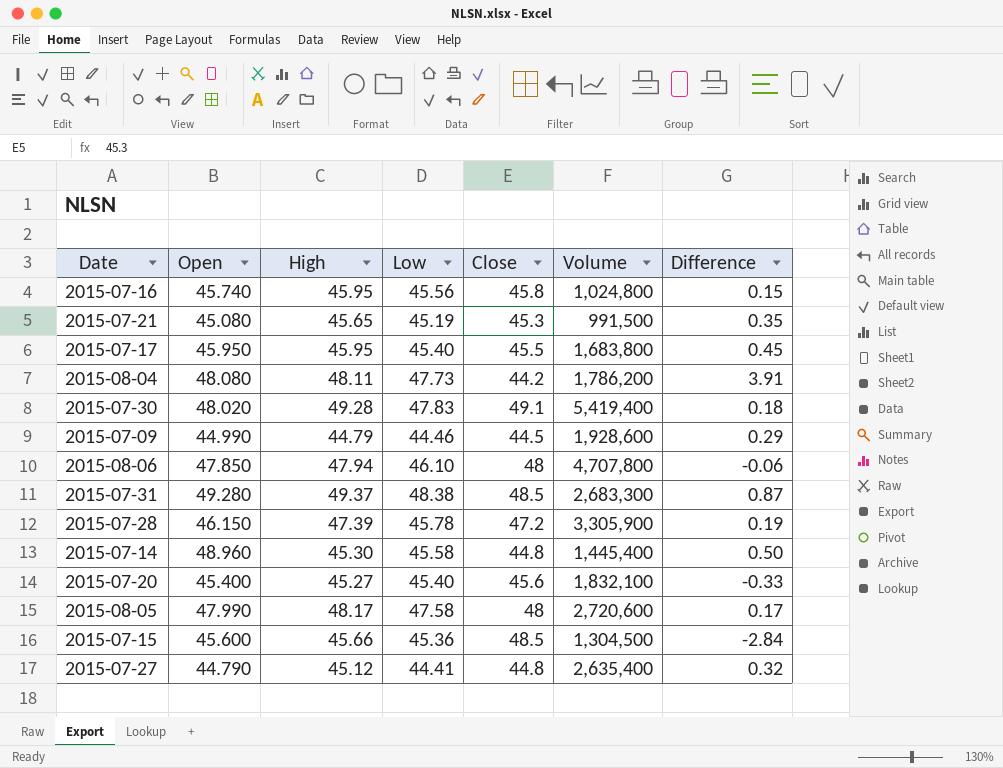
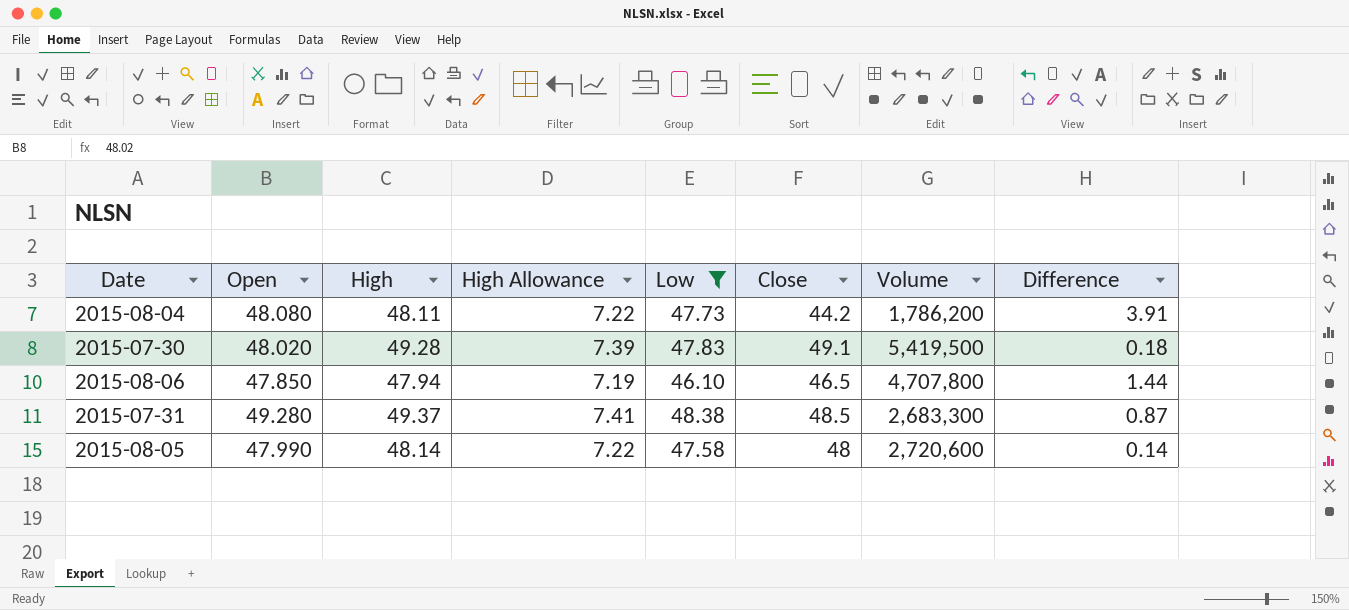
filter: none -> Low >= 46.10
column High Allowance | formula: none -> [High] * 0.15
2015-07-30 | Volume: 5,419,400 -> 5,419,500
2015-08-06 | Close: 48 -> 46.5
2015-08-06 | Difference: -0.06 -> 1.44
2015-08-05 | High: 48.17 -> 48.14
2015-08-05 | Difference: 0.17 -> 0.14

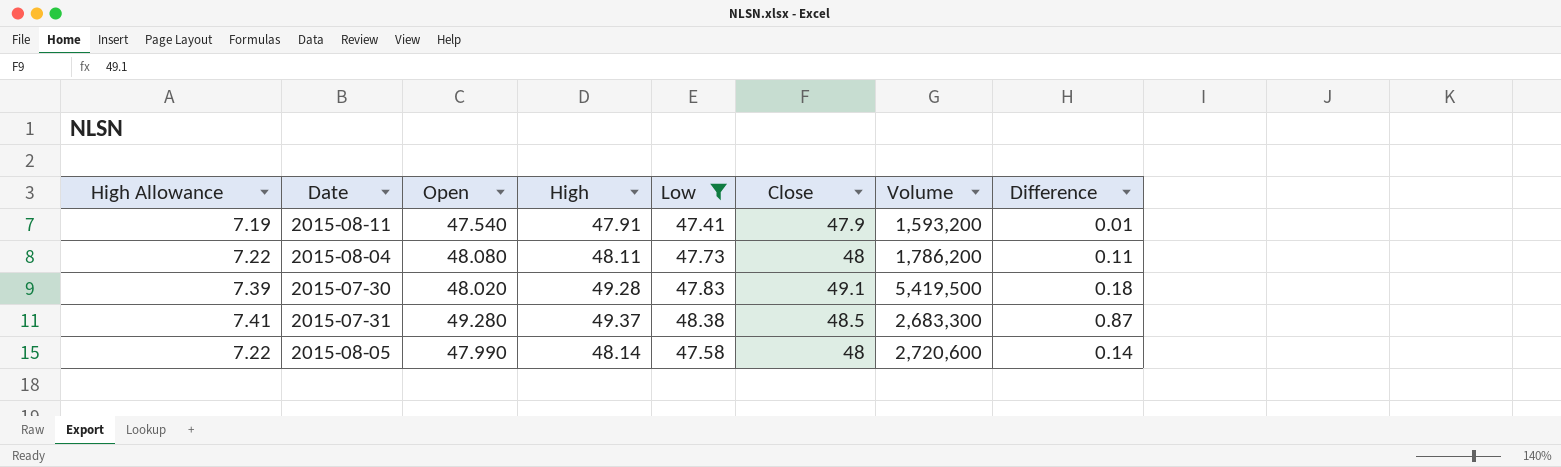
column High Allowance | position: 4 -> 1
row 2015-08-06: 47.850 | 47.94 | 7.19 | 46.10 | 46.5 | 4,707,800 | 1.44 -> none
row 2015-08-11: none -> 7.19 | 47.540 | 47.91 | 47.41 | 47.9 | 1,593,200 | 0.01
2015-08-04 | Close: 44.2 -> 48
2015-08-04 | Difference: 3.91 -> 0.11

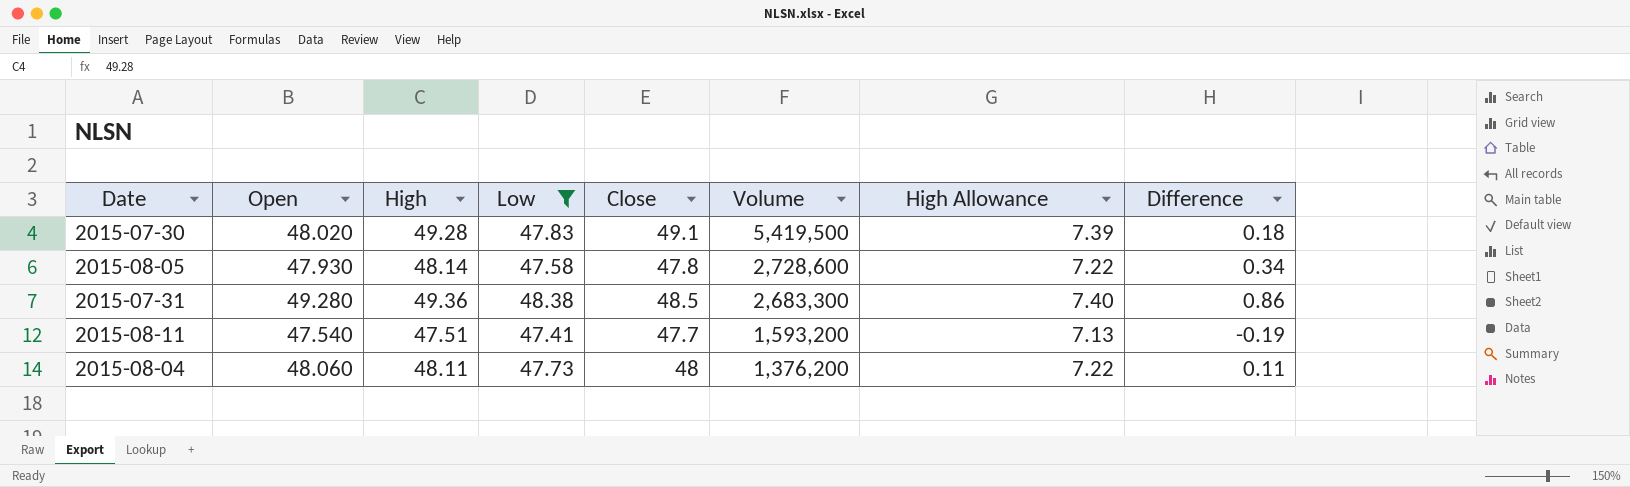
row order: none -> Volume descending
column High Allowance | position: 1 -> 7
2015-08-05 | Open: 47.990 -> 47.930
2015-08-05 | Close: 48 -> 47.8
2015-08-05 | Volume: 2,720,600 -> 2,728,600
2015-08-05 | Difference: 0.14 -> 0.34
2015-07-31 | High: 49.37 -> 49.36
2015-07-31 | High Allowance: 7.41 -> 7.40
2015-07-31 | Difference: 0.87 -> 0.86
2015-08-11 | High: 47.91 -> 47.51
2015-08-11 | Close: 47.9 -> 47.7
2015-08-11 | High Allowance: 7.19 -> 7.13
2015-08-11 | Difference: 0.01 -> -0.19
2015-08-04 | Open: 48.080 -> 48.060
2015-08-04 | Volume: 1,786,200 -> 1,376,200

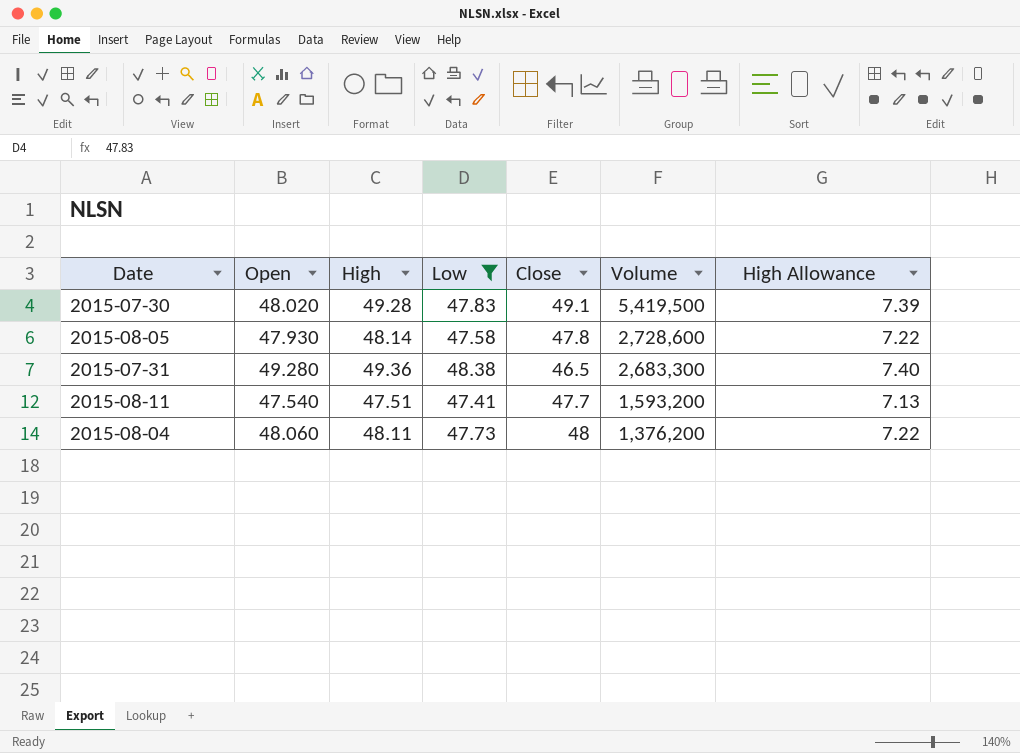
column Difference | formula: [High] - [Close] -> none
2015-07-31 | Close: 48.5 -> 46.5

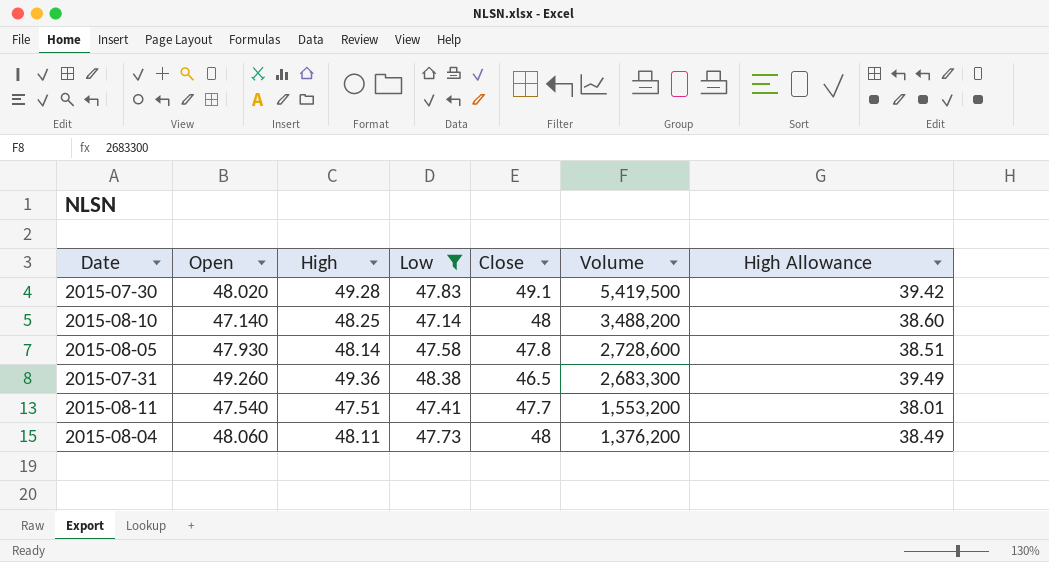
column High Allowance | formula: [High] * 0.15 -> [High] * 0.8
row 2015-08-10: none -> 47.140 | 48.25 | 47.14 | 48 | 3,488,200 | 38.60
2015-07-31 | Open: 49.280 -> 49.260
2015-08-11 | Volume: 1,593,200 -> 1,553,200

